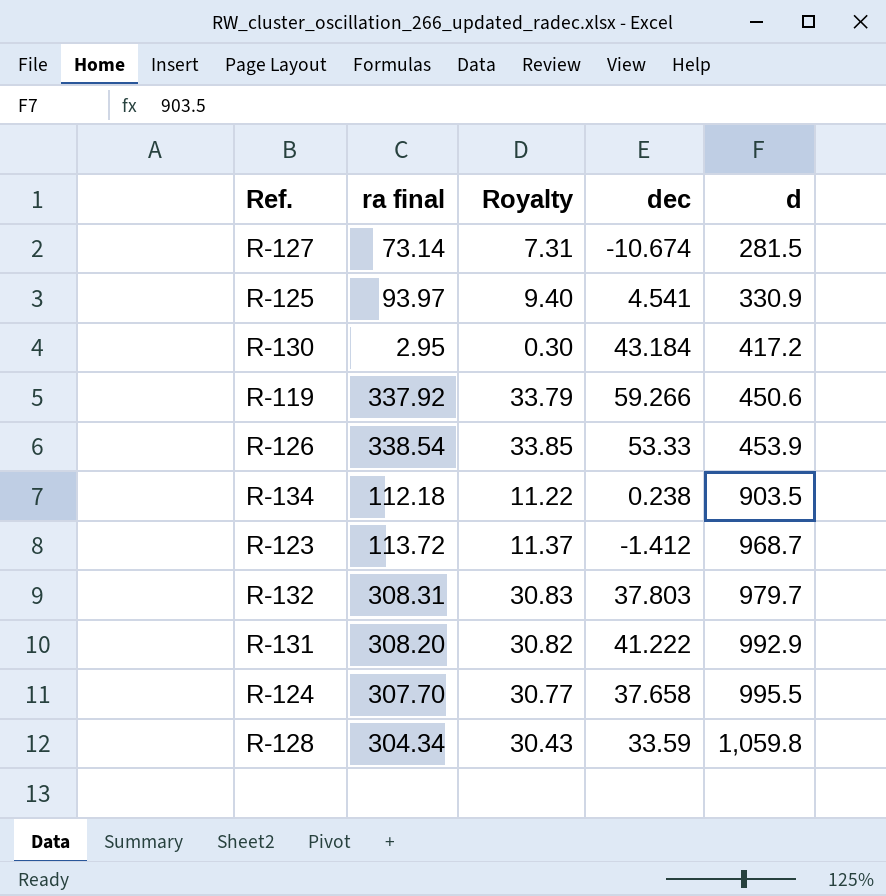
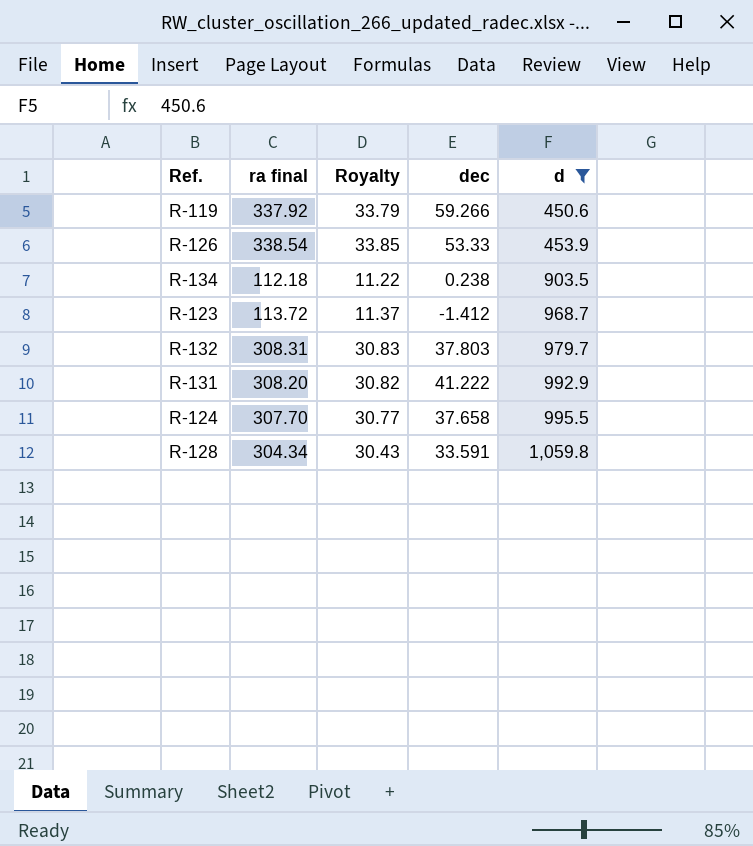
filter: none -> d >= 450.6
R-128 | dec: 33.59 -> 33.591

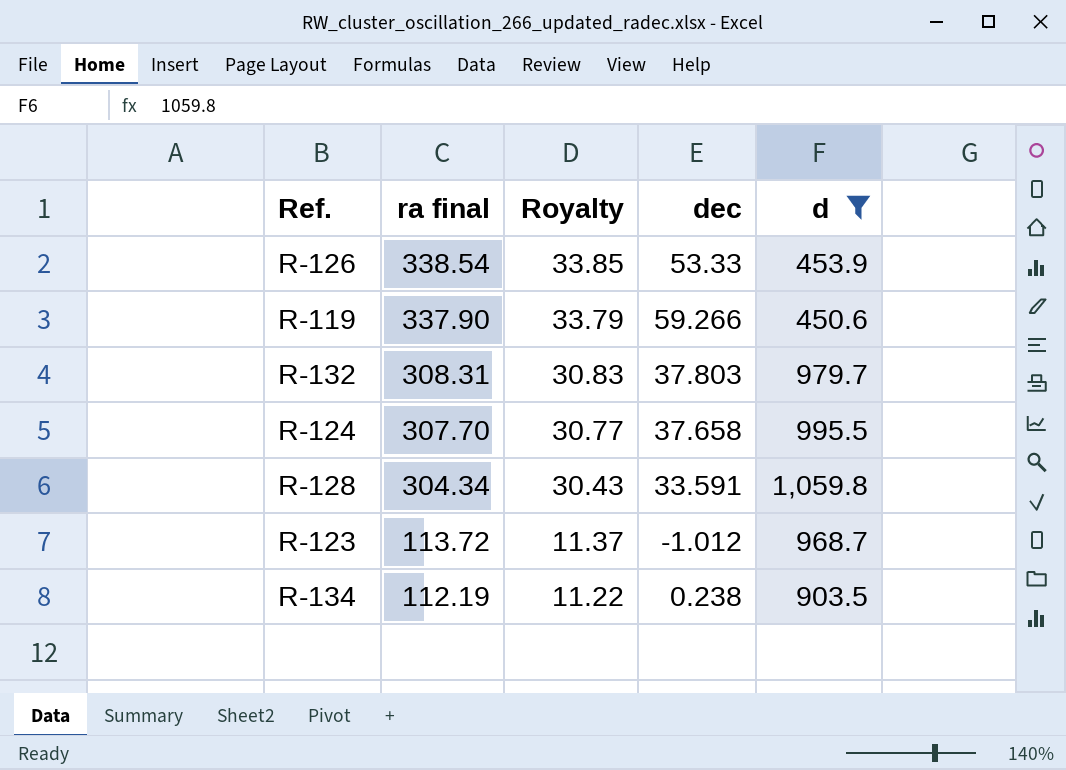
row order: d ascending -> ra final descending
row R-131: 308.20 | 30.82 | 41.222 | 992.9 -> none
R-119 | ra final: 337.92 -> 337.90
R-123 | dec: -1.412 -> -1.012
R-134 | ra final: 112.18 -> 112.19

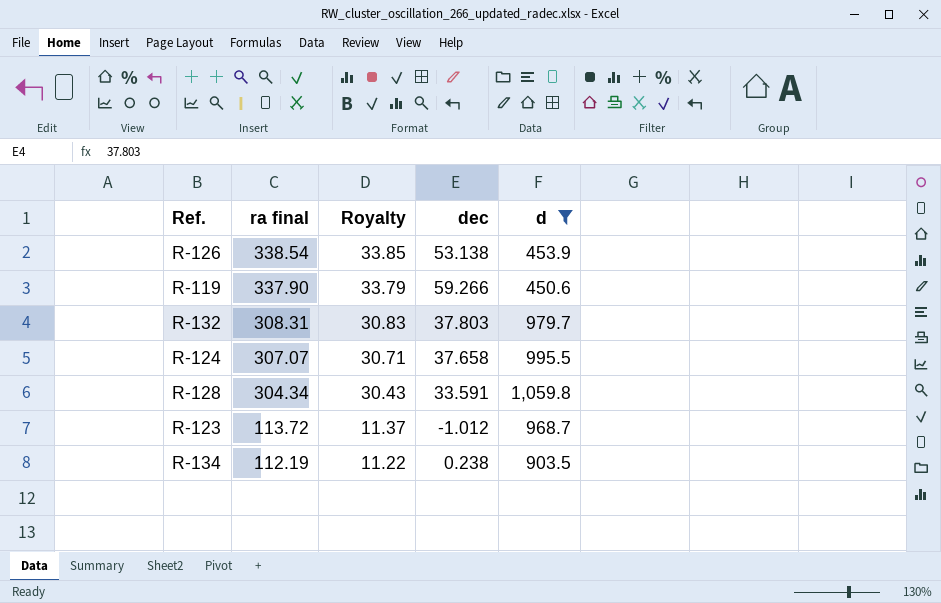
R-126 | dec: 53.33 -> 53.138
R-124 | ra final: 307.70 -> 307.07
R-124 | Royalty: 30.77 -> 30.71

